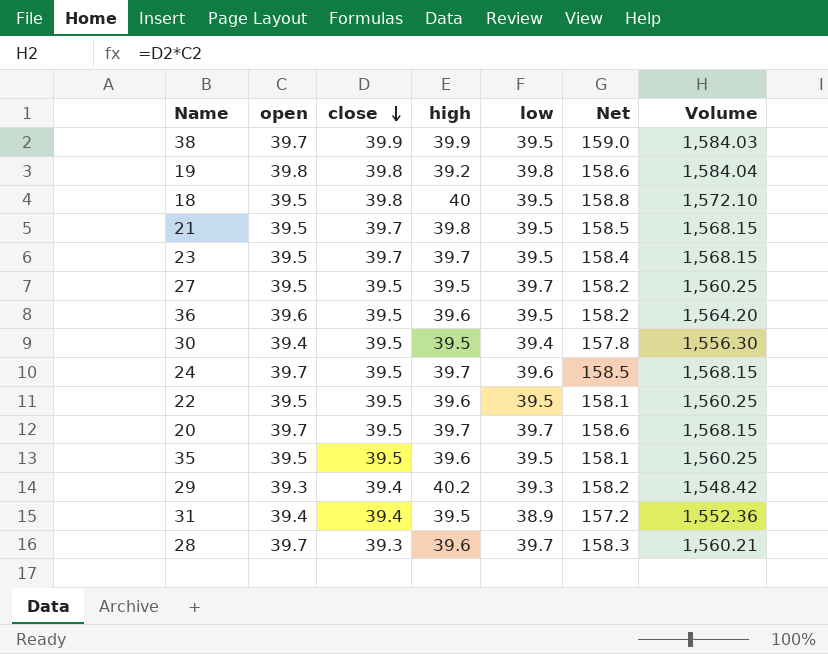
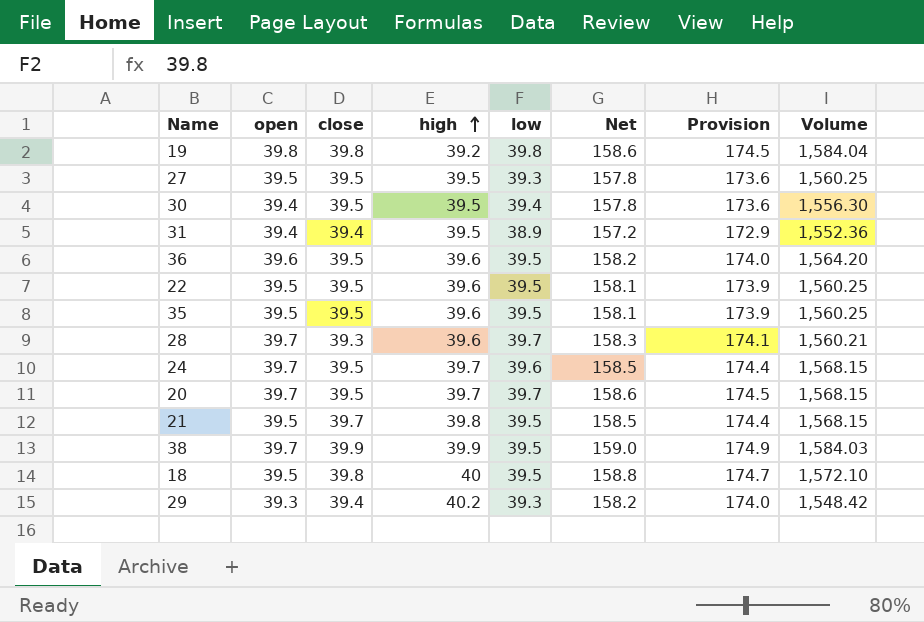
row order: close descending -> high ascending
column Provision | formula: none -> [Net] * 1.1
row 23: 39.5 | 39.7 | 39.7 | 39.5 | 158.4 | 1,568.15 -> none
27 | low: 39.7 -> 39.3
27 | Net: 158.2 -> 157.8

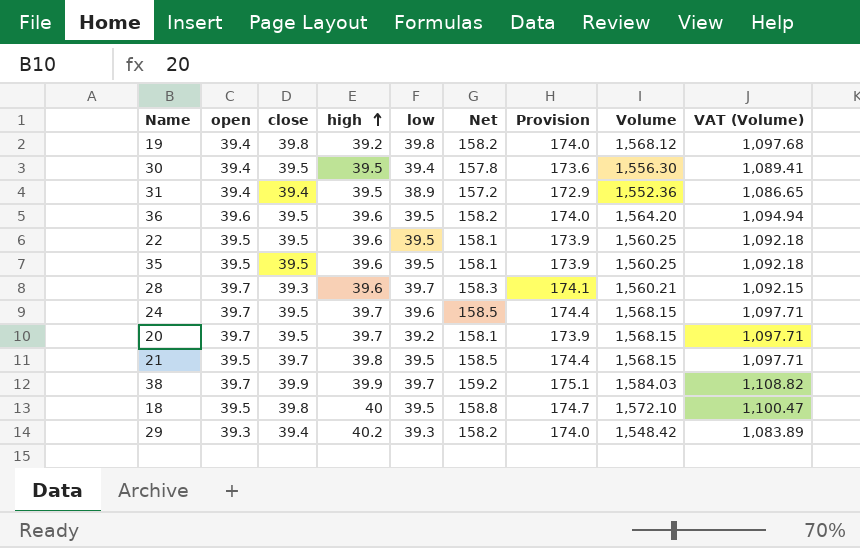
column VAT (Volume) | formula: none -> [Volume] * 0.7
row 27: 39.5 | 39.5 | 39.5 | 39.3 | 157.8 | 173.6 | 1,560.25 -> none
19 | open: 39.8 -> 39.4
19 | Net: 158.6 -> 158.2
19 | Provision: 174.5 -> 174.0
19 | Volume: 1,584.04 -> 1,568.12
20 | low: 39.7 -> 39.2
20 | Net: 158.6 -> 158.1
20 | Provision: 174.5 -> 173.9
38 | low: 39.5 -> 39.7
38 | Net: 159.0 -> 159.2
38 | Provision: 174.9 -> 175.1

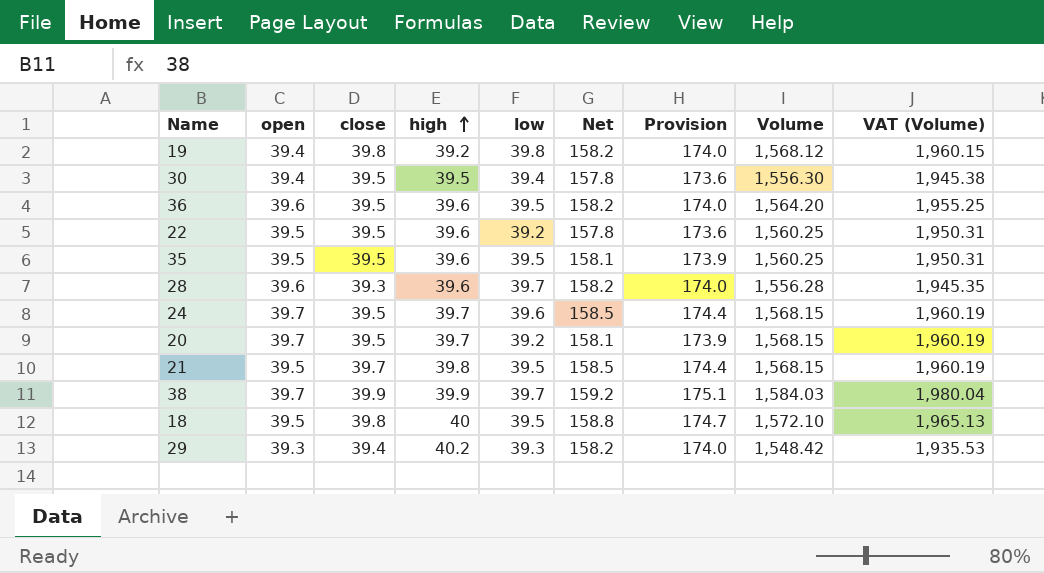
column VAT (Volume) | formula: [Volume] * 0.7 -> [Volume] * 1.25
row 31: 39.4 | 39.4 | 39.5 | 38.9 | 157.2 | 172.9 | 1,552.36 | 1,086.65 -> none
22 | low: 39.5 -> 39.2
22 | Net: 158.1 -> 157.8
22 | Provision: 173.9 -> 173.6
28 | open: 39.7 -> 39.6
28 | Net: 158.3 -> 158.2
28 | Provision: 174.1 -> 174.0
28 | Volume: 1,560.21 -> 1,556.28

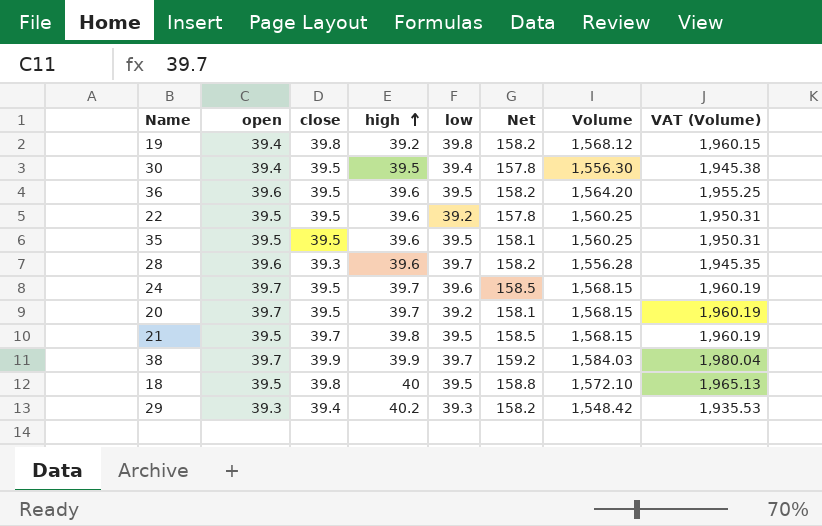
column Provision | formula: [Net] * 1.1 -> none

